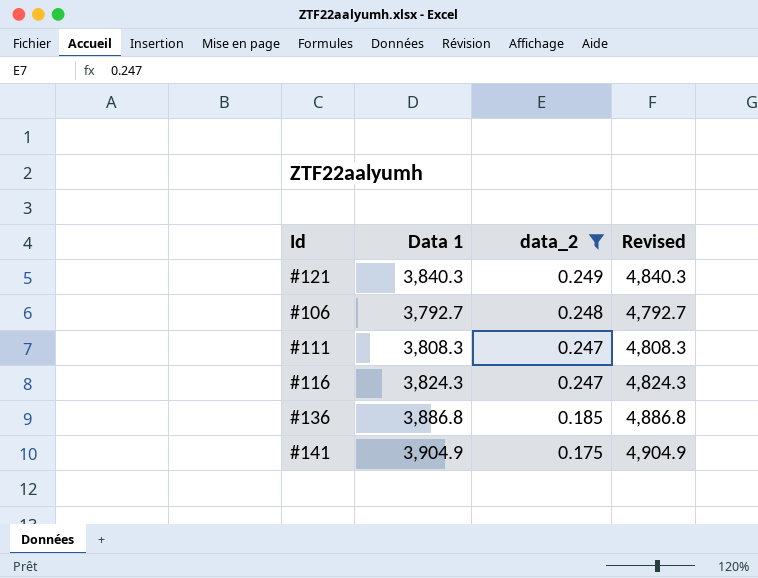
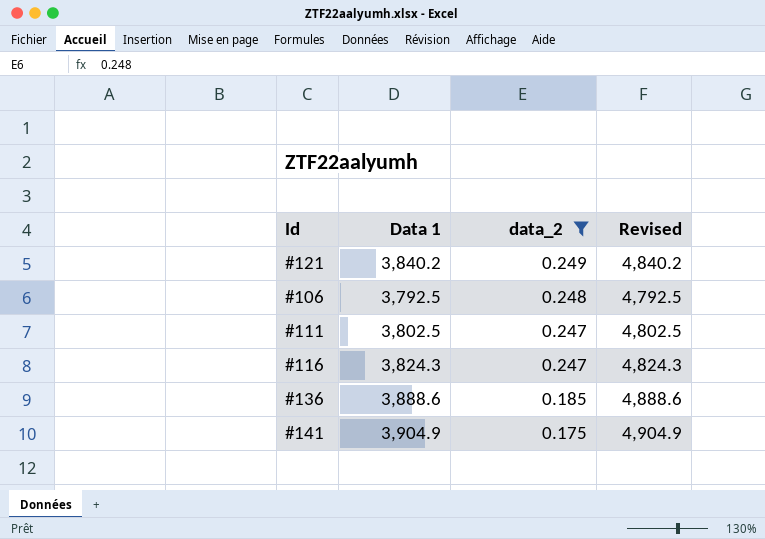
#121 | Data 1: 3,840.3 -> 3,840.2
#121 | Revised: 4,840.3 -> 4,840.2
#106 | Data 1: 3,792.7 -> 3,792.5
#106 | Revised: 4,792.7 -> 4,792.5
#111 | Data 1: 3,808.3 -> 3,802.5
#111 | Revised: 4,808.3 -> 4,802.5
#136 | Data 1: 3,886.8 -> 3,888.6
#136 | Revised: 4,886.8 -> 4,888.6

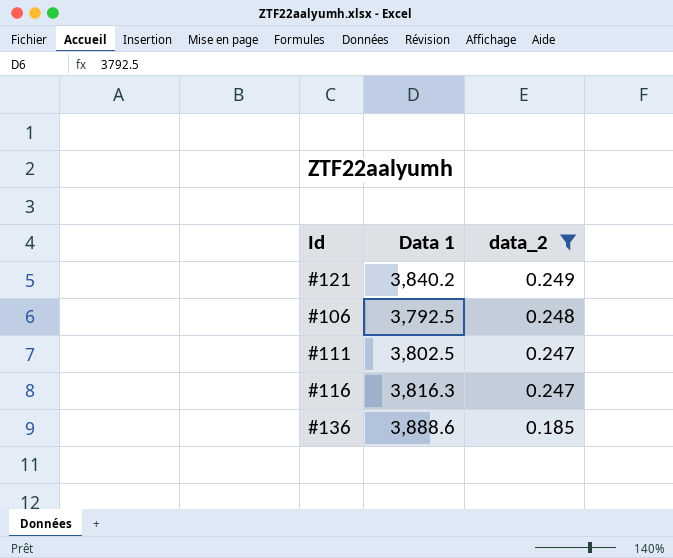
column Revised | formula: [Data 1] + 1000 -> none
row #141: 3,904.9 | 0.175 | 4,904.9 -> none
#116 | Data 1: 3,824.3 -> 3,816.3

